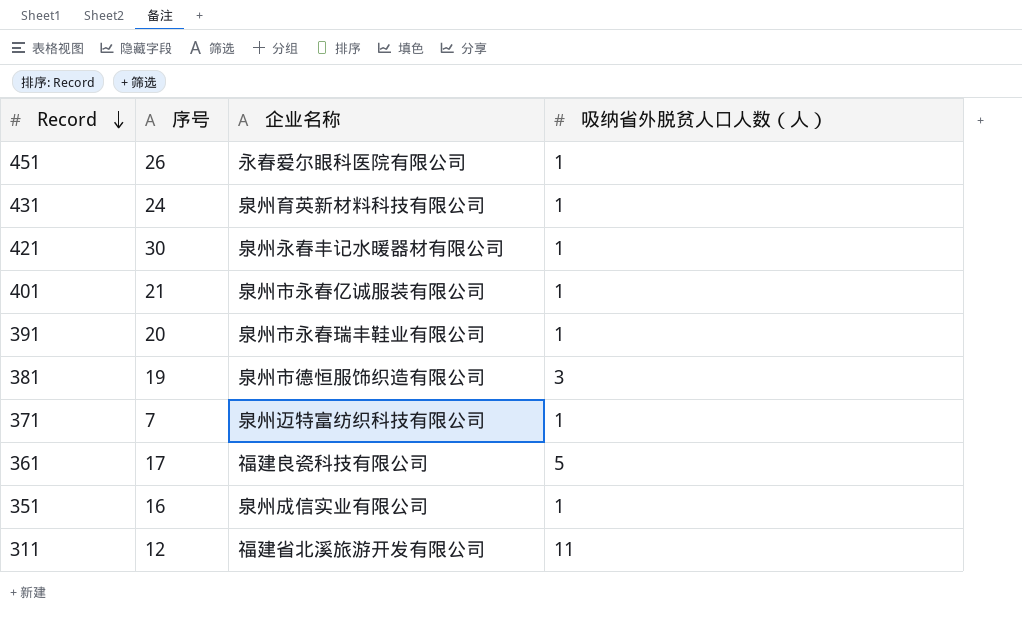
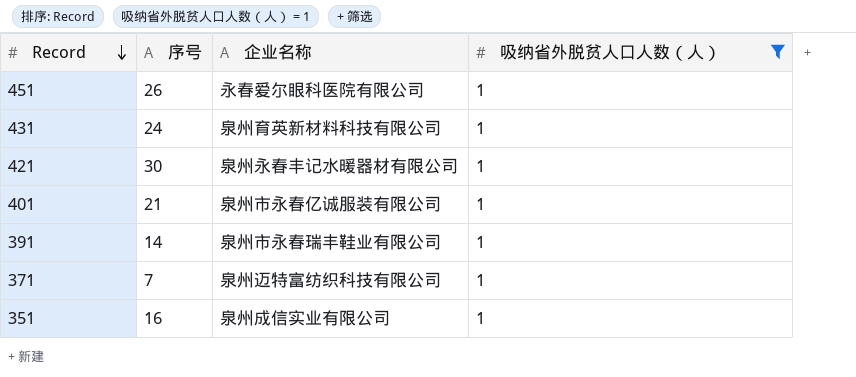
filter: none -> 吸纳省外脱贫人口人数（人） = 1
391 | 序号: 20 -> 14

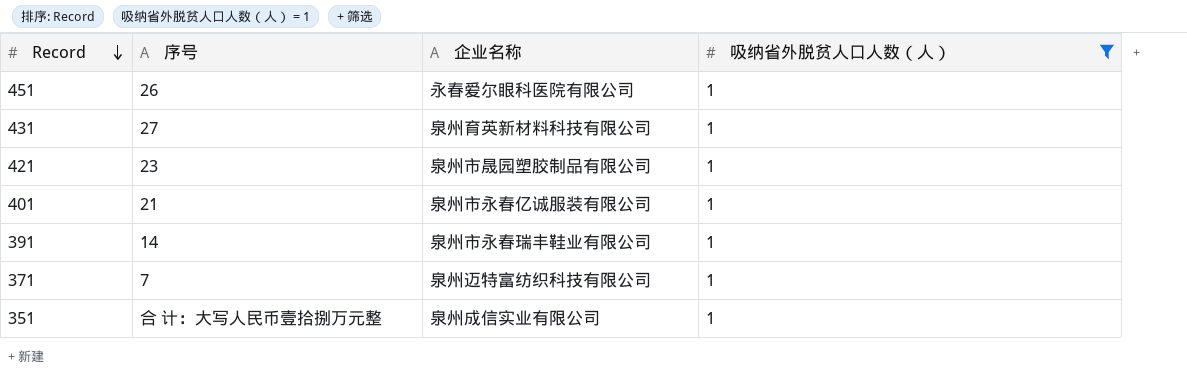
431 | 序号: 24 -> 27
421 | 序号: 30 -> 23
421 | 企业名称: 泉州永春丰记水暖器材有限公司 -> 泉州市晟园塑胶制品有限公司
351 | 序号: 16 -> 合 计：大写人民币壹拾捌万元整

